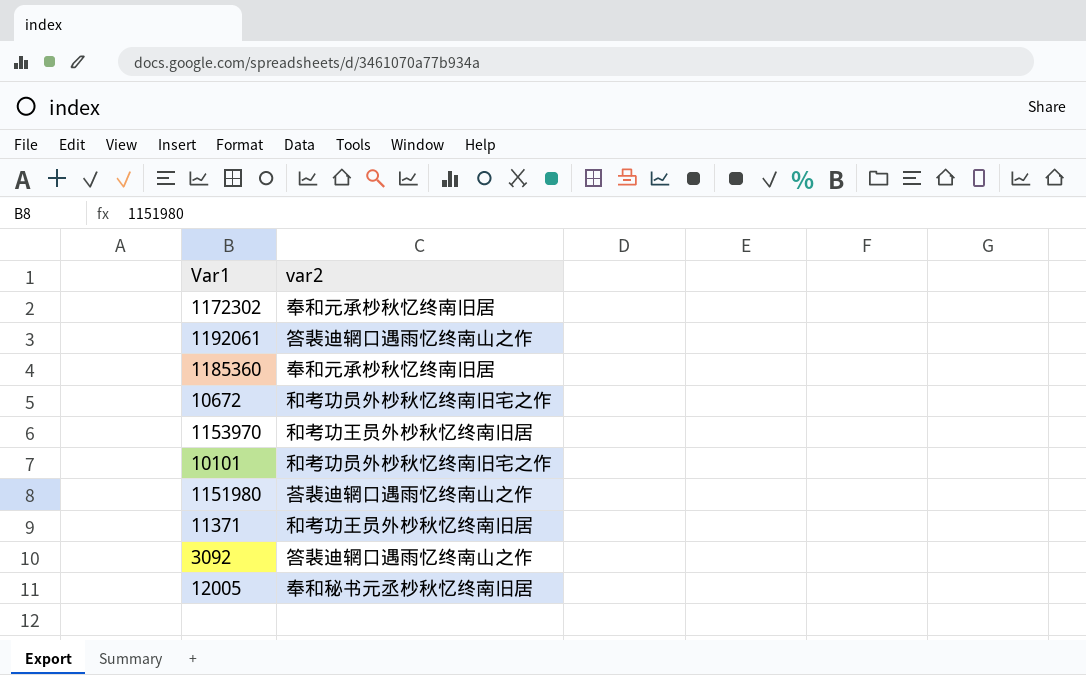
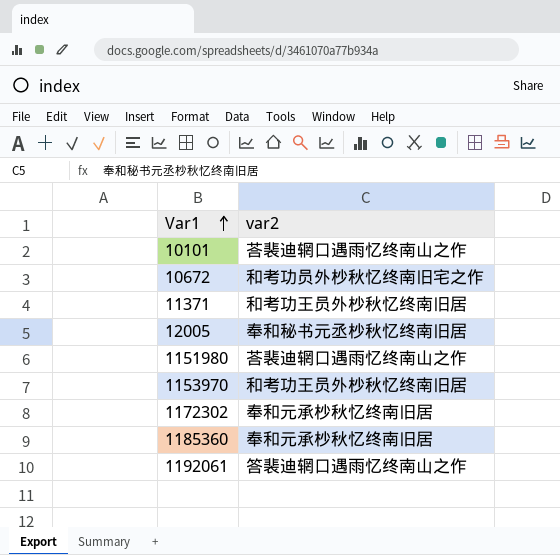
row order: none -> Var1 ascending
row 3092: 答裴迪辋口遇雨忆终南山之作 -> none
10101 | var2: 和考功员外杪秋忆终南旧宅之作 -> 荅裴迪辋口遇雨忆终南山之作

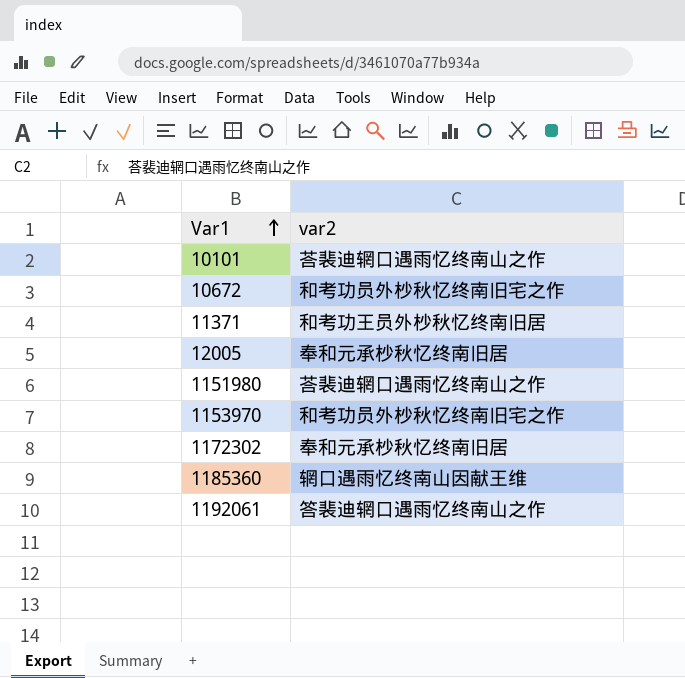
12005 | var2: 奉和秘书元丞杪秋忆终南旧居 -> 奉和元承杪秋忆终南旧居
1153970 | var2: 和考功王员外杪秋忆终南旧居 -> 和考功员外杪秋忆终南旧宅之作
1185360 | var2: 奉和元承杪秋忆终南旧居 -> 辋口遇雨忆终南山因献王维

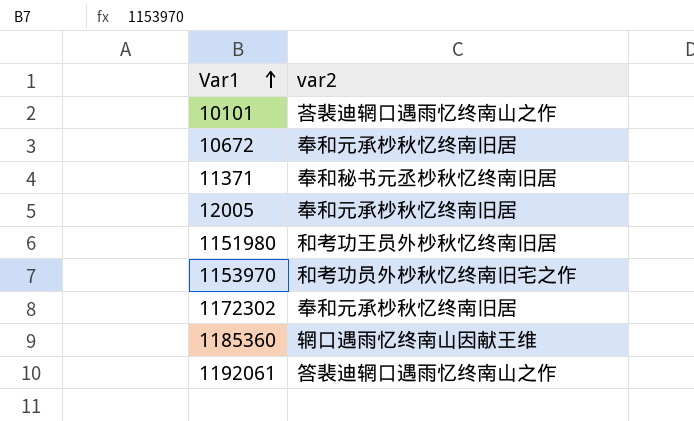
10672 | var2: 和考功员外杪秋忆终南旧宅之作 -> 奉和元承杪秋忆终南旧居
11371 | var2: 和考功王员外杪秋忆终南旧居 -> 奉和秘书元丞杪秋忆终南旧居
1151980 | var2: 荅裴迪辋口遇雨忆终南山之作 -> 和考功王员外杪秋忆终南旧居

